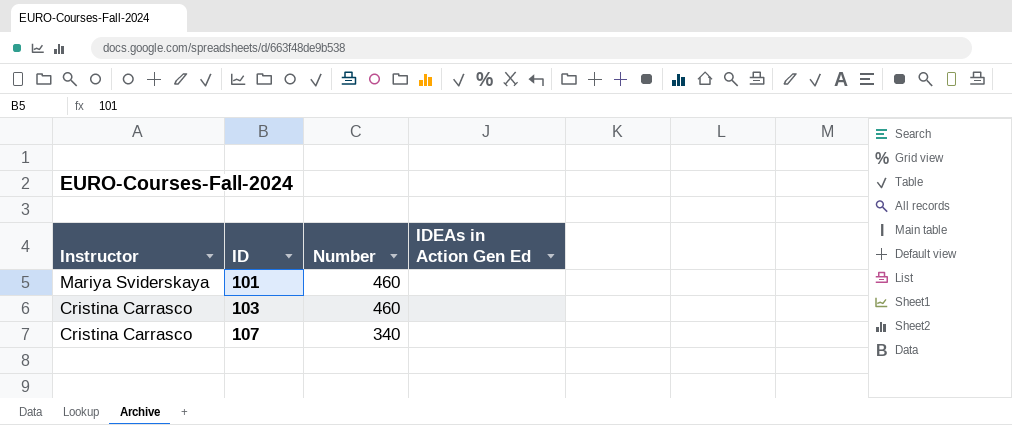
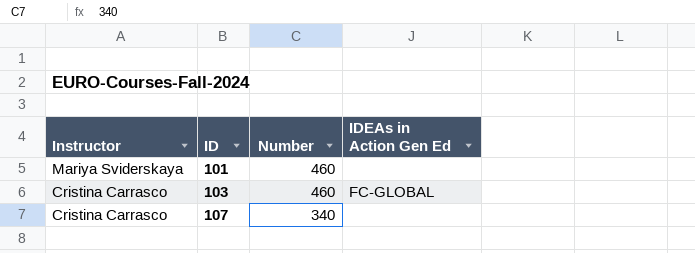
103 | IDEAs in Action Gen Ed: none -> FC-GLOBAL

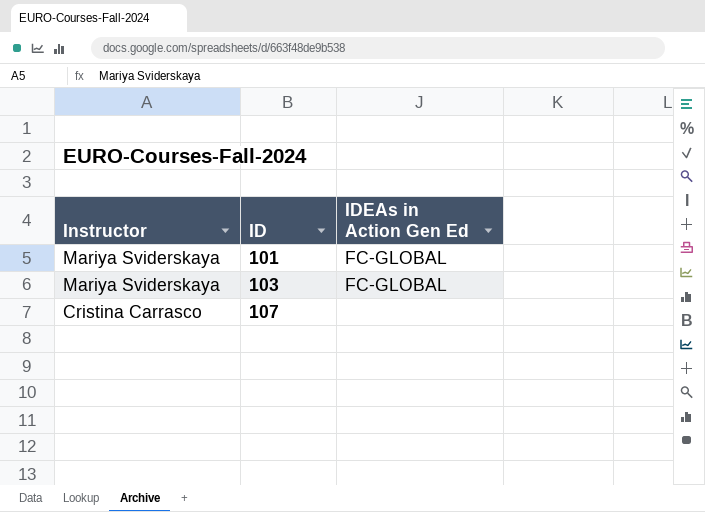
column Number | position: 3 -> none
101 | IDEAs in Action Gen Ed: none -> FC-GLOBAL
103 | Instructor: Cristina Carrasco -> Mariya Sviderskaya

